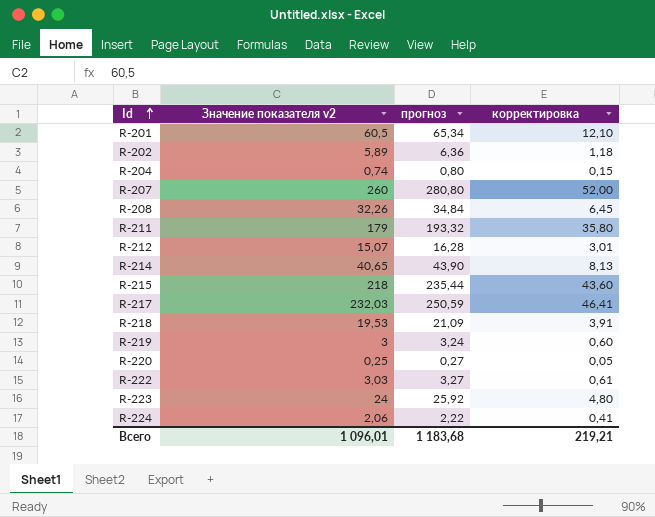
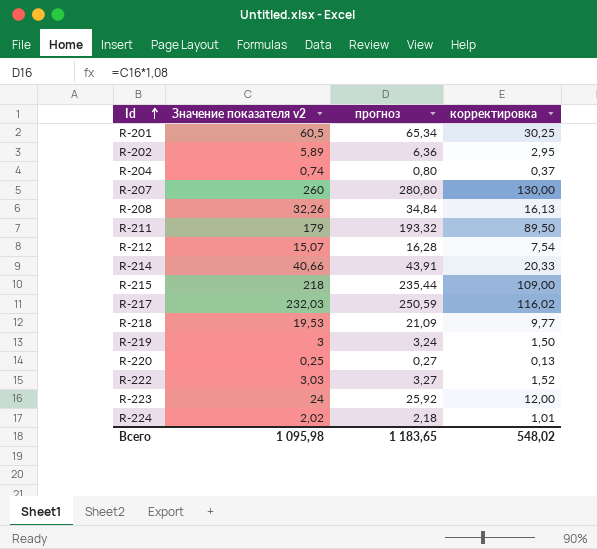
column корректировка | formula: [Значение показателя v2] * 0,2 -> [Значение показателя v2] * 0,5
R-214 | Значение показателя v2: 40,65 -> 40,66
R-214 | прогноз: 43,90 -> 43,91
R-224 | Значение показателя v2: 2,06 -> 2,02
R-224 | прогноз: 2,22 -> 2,18
Всего | Значение показателя v2: 1 096,01 -> 1 095,98
Всего | прогноз: 1 183,68 -> 1 183,65
Всего | корректировка: 219,21 -> 548,02

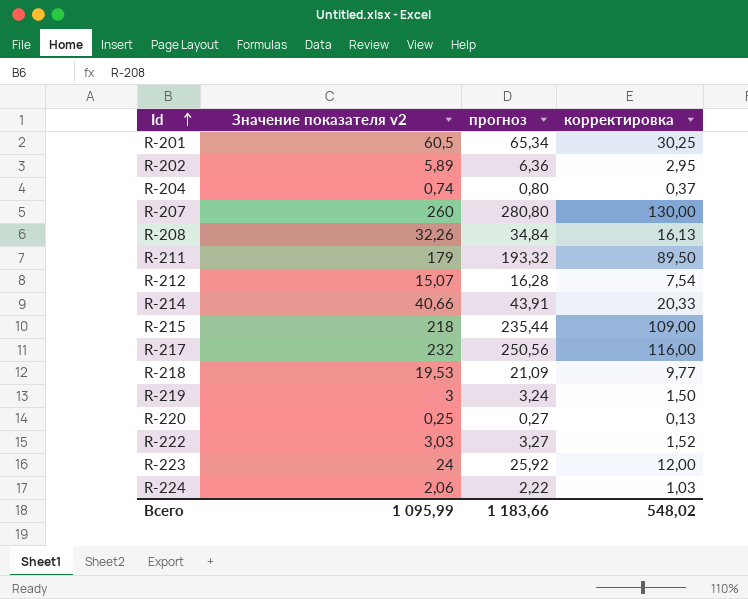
R-217 | Значение показателя v2: 232,03 -> 232
R-217 | прогноз: 250,59 -> 250,56
R-217 | корректировка: 116,02 -> 116,00
R-224 | Значение показателя v2: 2,02 -> 2,06
R-224 | прогноз: 2,18 -> 2,22
R-224 | корректировка: 1,01 -> 1,03
Всего | Значение показателя v2: 1 095,98 -> 1 095,99
Всего | прогноз: 1 183,65 -> 1 183,66

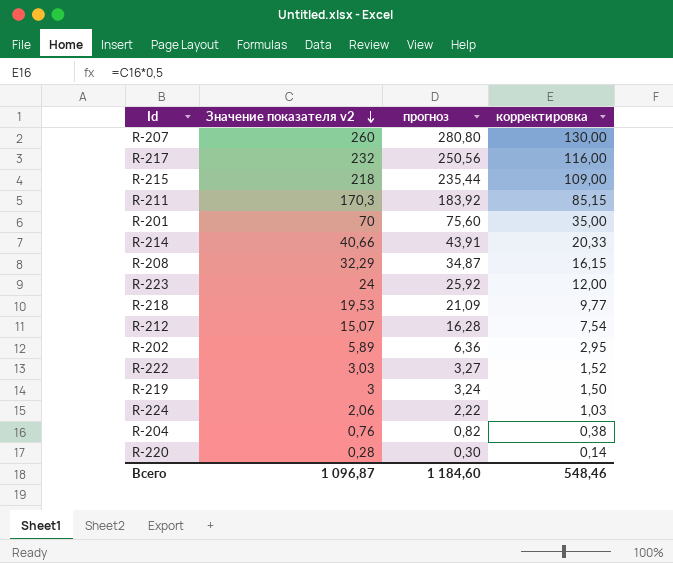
row order: Id ascending -> Значение показателя v2 descending
R-211 | Значение показателя v2: 179 -> 170,3
R-211 | прогноз: 193,32 -> 183,92
R-211 | корректировка: 89,50 -> 85,15
R-201 | Значение показателя v2: 60,5 -> 70
R-201 | прогноз: 65,34 -> 75,60
R-201 | корректировка: 30,25 -> 35,00
R-208 | Значение показателя v2: 32,26 -> 32,29
R-208 | прогноз: 34,84 -> 34,87
R-208 | корректировка: 16,13 -> 16,15
R-204 | Значение показателя v2: 0,74 -> 0,76
R-204 | прогноз: 0,80 -> 0,82
R-204 | корректировка: 0,37 -> 0,38
R-220 | Значение показателя v2: 0,25 -> 0,28
R-220 | прогноз: 0,27 -> 0,30
R-220 | корректировка: 0,13 -> 0,14
Всего | Значение показателя v2: 1 095,99 -> 1 096,87
Всего | прогноз: 1 183,66 -> 1 184,60
Всего | корректировка: 548,02 -> 548,46

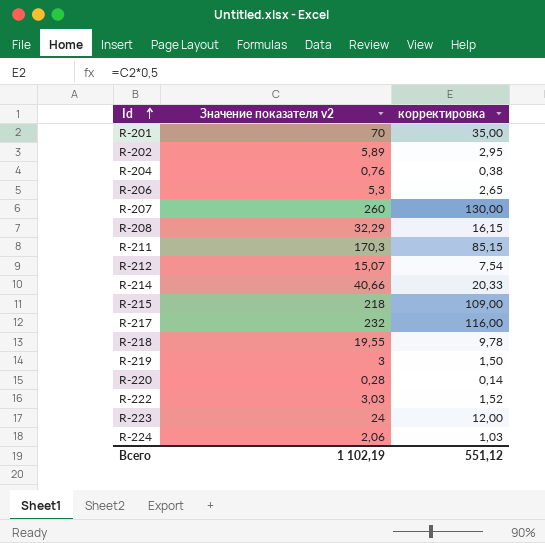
row order: Значение показателя v2 descending -> Id ascending
column прогноз | formula: [Значение показателя v2] * 1,08 -> none
row R-206: none -> 5,3 | 2,65
R-218 | Значение показателя v2: 19,53 -> 19,55
R-218 | корректировка: 9,77 -> 9,78
Всего | Значение показателя v2: 1 096,87 -> 1 102,19
Всего | корректировка: 548,46 -> 551,12

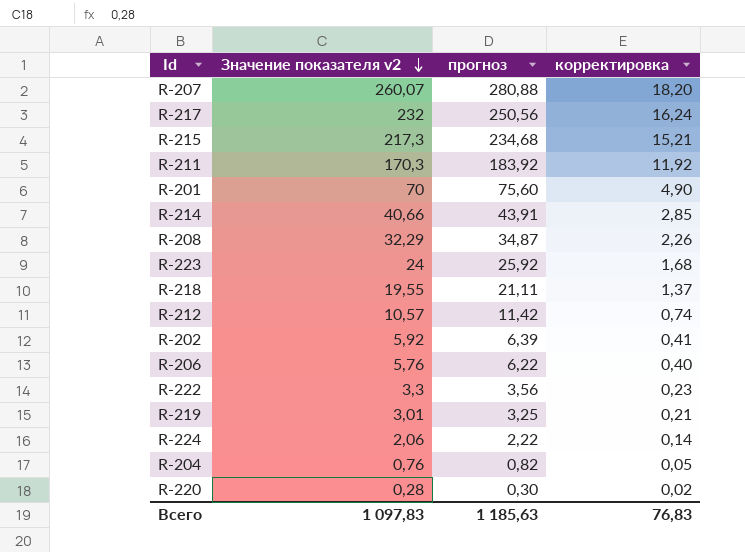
row order: Id ascending -> Значение показателя v2 descending
column прогноз | formula: none -> [Значение показателя v2] * 1,08
column корректировка | formula: [Значение показателя v2] * 0,5 -> [Значение показателя v2] * 0,07
R-207 | Значение показателя v2: 260 -> 260,07
R-215 | Значение показателя v2: 218 -> 217,3
R-212 | Значение показателя v2: 15,07 -> 10,57
R-202 | Значение показателя v2: 5,89 -> 5,92
R-206 | Значение показателя v2: 5,3 -> 5,76
R-222 | Значение показателя v2: 3,03 -> 3,3
R-219 | Значение показателя v2: 3 -> 3,01
Всего | Значение показателя v2: 1 102,19 -> 1 097,83
Всего | корректировка: 551,12 -> 76,83

